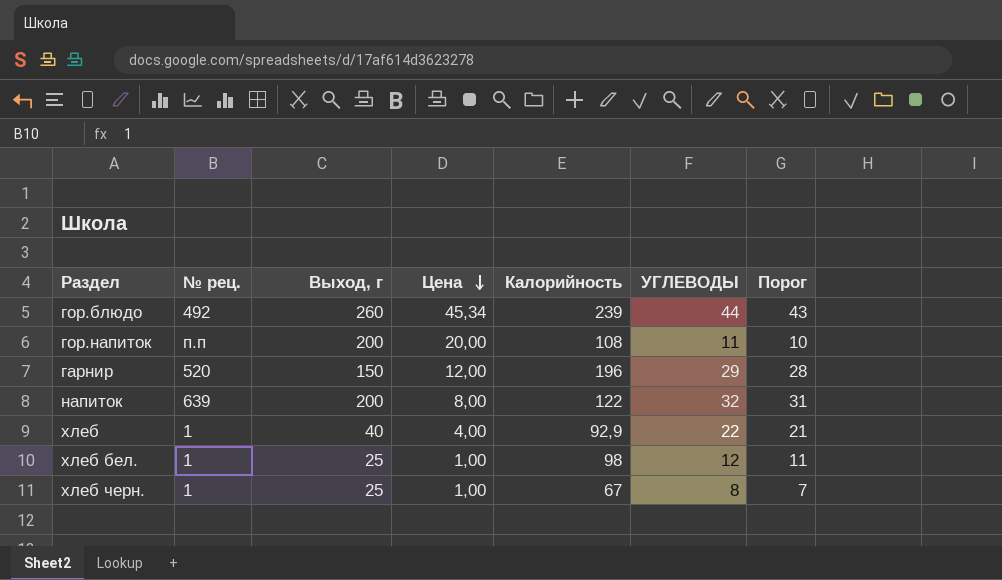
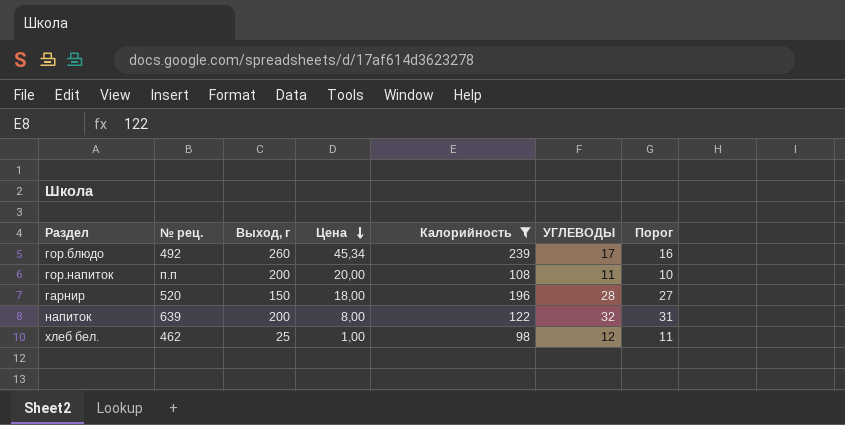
filter: none -> Калорийность >= 98
гор.блюдо | УГЛЕВОДЫ: 44 -> 17
гор.блюдо | Порог: 43 -> 16
гарнир | Цена: 12,00 -> 18,00
гарнир | УГЛЕВОДЫ: 29 -> 28
гарнир | Порог: 28 -> 27
хлеб бел. | № рец.: 1 -> 462

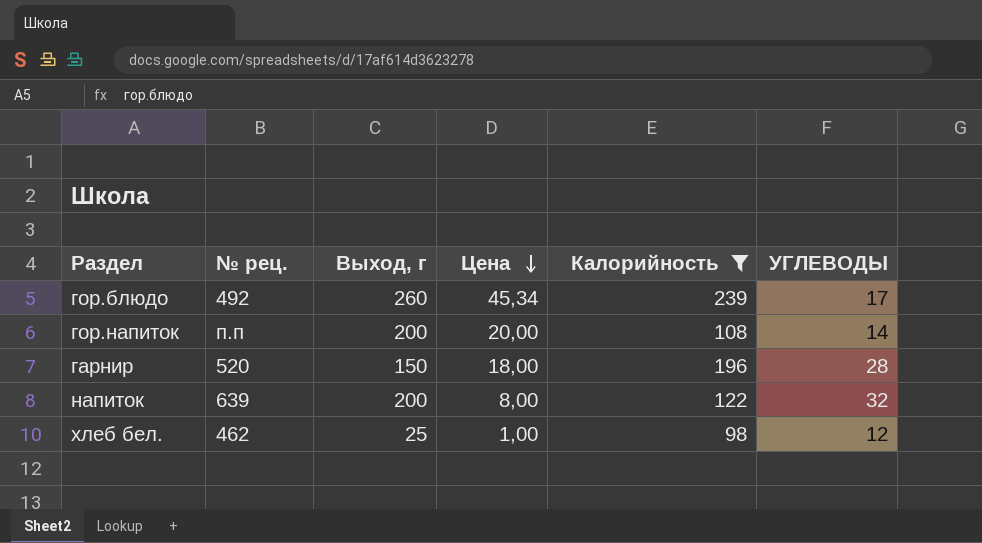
column Порог | formula: [УГЛЕВОДЫ] - 1 -> none
гор.напиток | УГЛЕВОДЫ: 11 -> 14

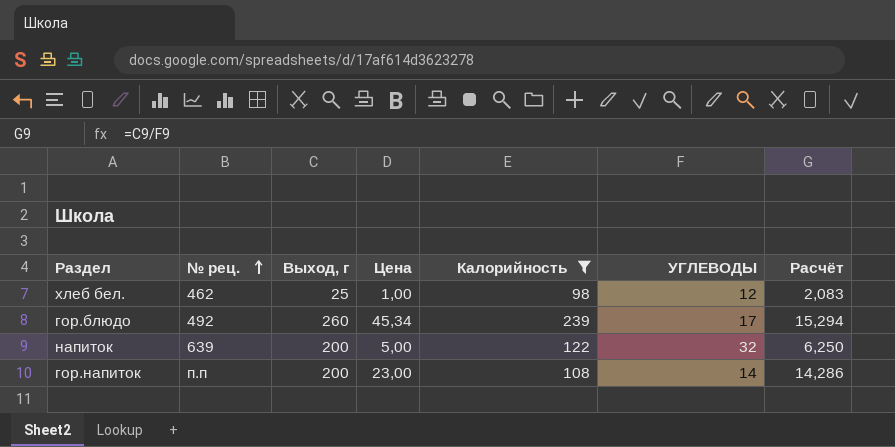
row order: Цена descending -> № рец. ascending
column Расчёт | formula: none -> [Выход, г] / [УГЛЕВОДЫ]
row гарнир: 520 | 150 | 18,00 | 196 | 28 -> none
напиток | Цена: 8,00 -> 5,00
гор.напиток | Цена: 20,00 -> 23,00

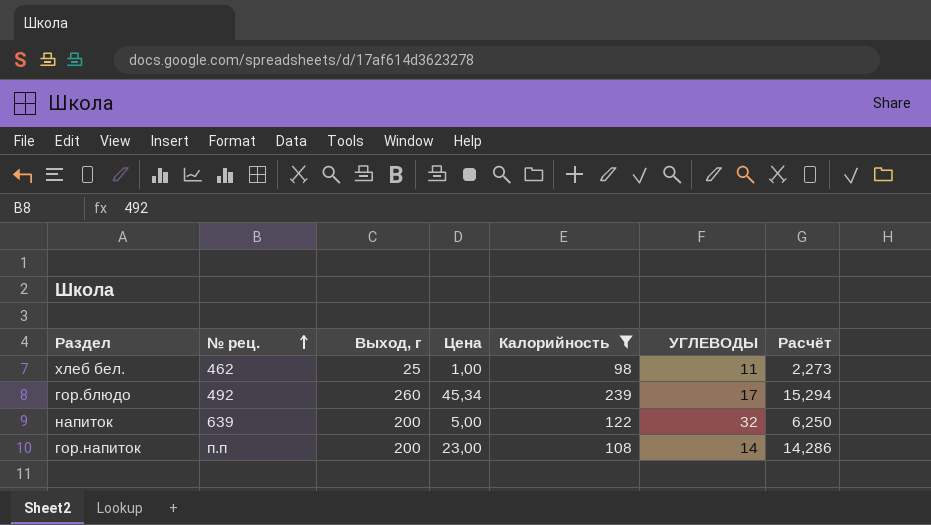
хлеб бел. | УГЛЕВОДЫ: 12 -> 11
хлеб бел. | Расчёт: 2,083 -> 2,273

